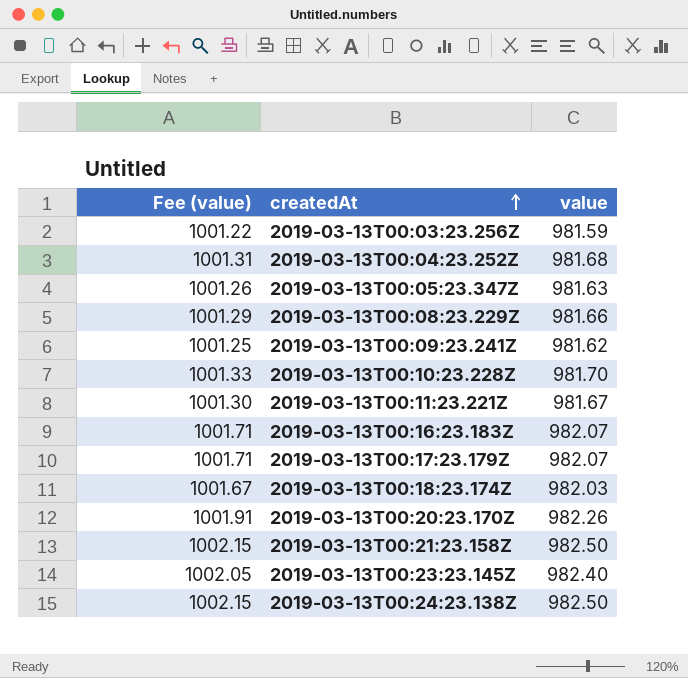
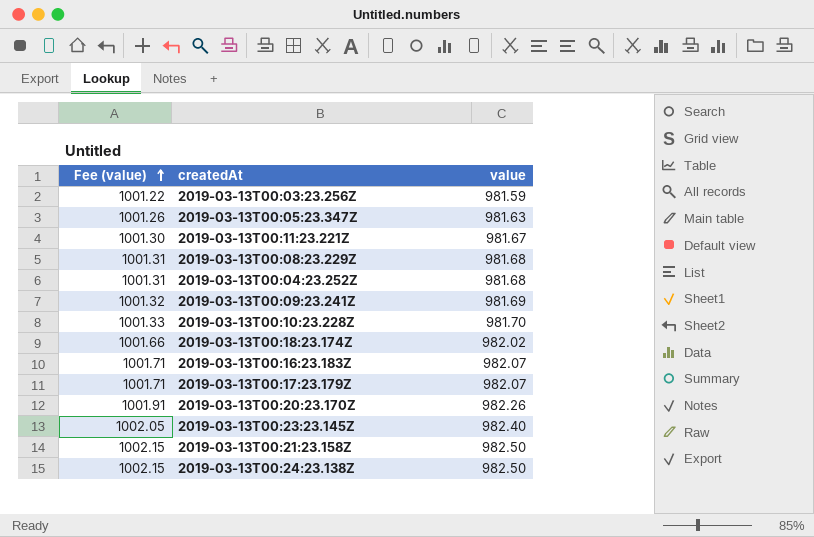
row order: createdAt ascending -> Fee (value) ascending
2019-03-13T00:08:23.229Z | Fee (value): 1001.29 -> 1001.31
2019-03-13T00:08:23.229Z | value: 981.66 -> 981.68
2019-03-13T00:09:23.241Z | Fee (value): 1001.25 -> 1001.32
2019-03-13T00:09:23.241Z | value: 981.62 -> 981.69
2019-03-13T00:18:23.174Z | Fee (value): 1001.67 -> 1001.66
2019-03-13T00:18:23.174Z | value: 982.03 -> 982.02

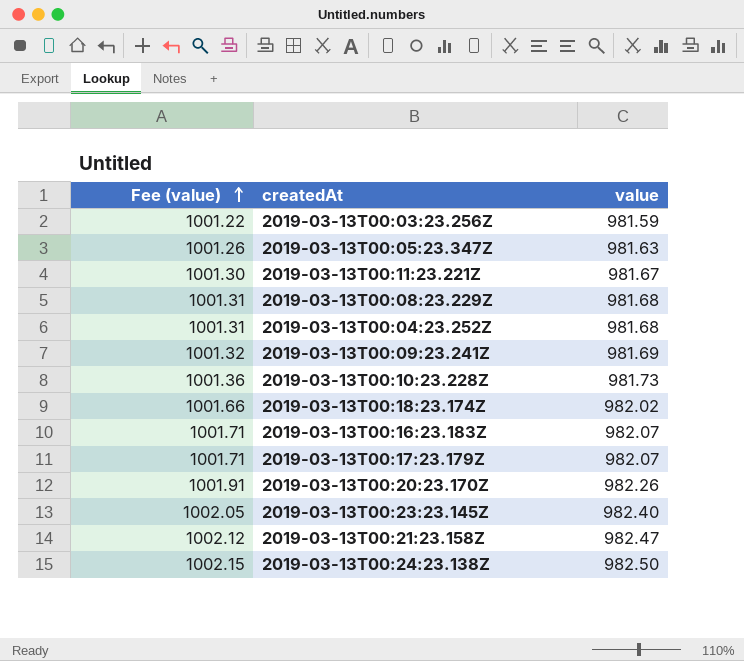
2019-03-13T00:10:23.228Z | Fee (value): 1001.33 -> 1001.36
2019-03-13T00:10:23.228Z | value: 981.70 -> 981.73
2019-03-13T00:21:23.158Z | Fee (value): 1002.15 -> 1002.12
2019-03-13T00:21:23.158Z | value: 982.50 -> 982.47

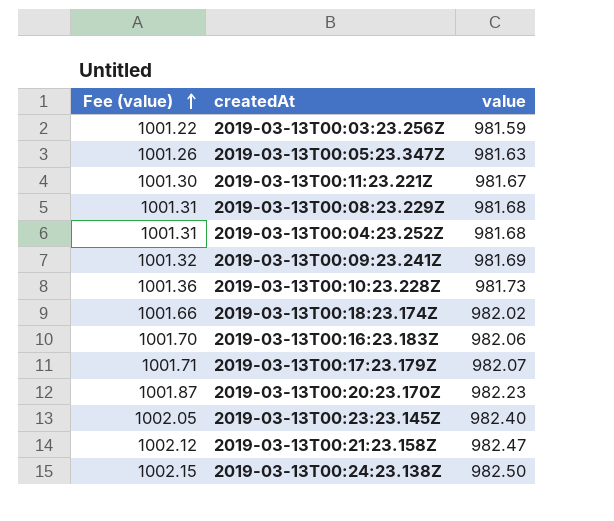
2019-03-13T00:16:23.183Z | Fee (value): 1001.71 -> 1001.70
2019-03-13T00:16:23.183Z | value: 982.07 -> 982.06
2019-03-13T00:20:23.170Z | Fee (value): 1001.91 -> 1001.87
2019-03-13T00:20:23.170Z | value: 982.26 -> 982.23

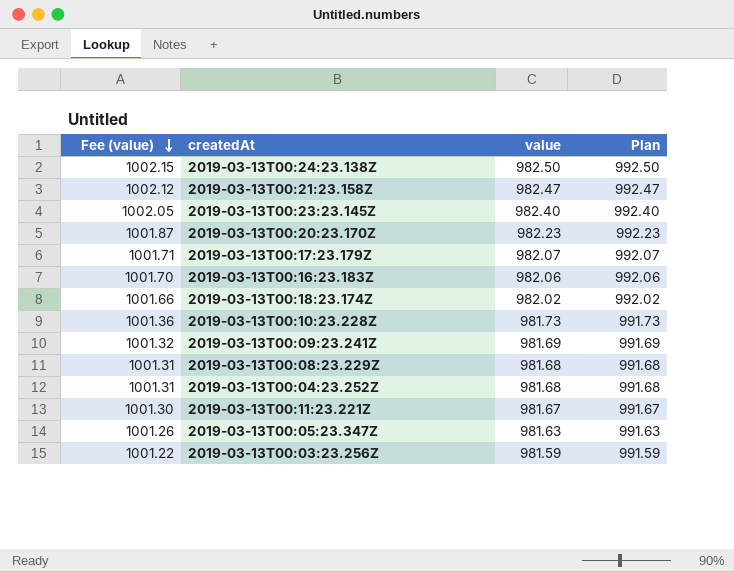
row order: Fee (value) ascending -> Fee (value) descending
column Plan | formula: none -> [value] + 10

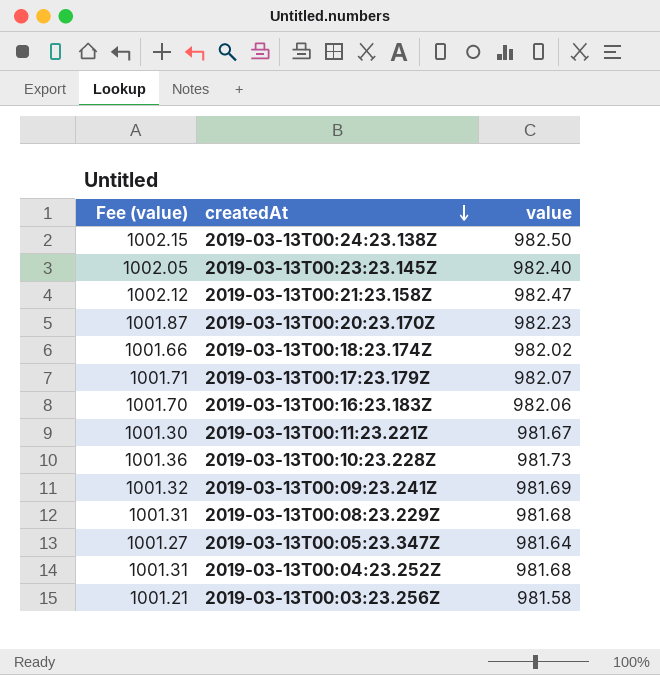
row order: Fee (value) descending -> createdAt descending
column Plan | formula: [value] + 10 -> none
2019-03-13T00:05:23.347Z | Fee (value): 1001.26 -> 1001.27
2019-03-13T00:05:23.347Z | value: 981.63 -> 981.64
2019-03-13T00:03:23.256Z | Fee (value): 1001.22 -> 1001.21
2019-03-13T00:03:23.256Z | value: 981.59 -> 981.58

